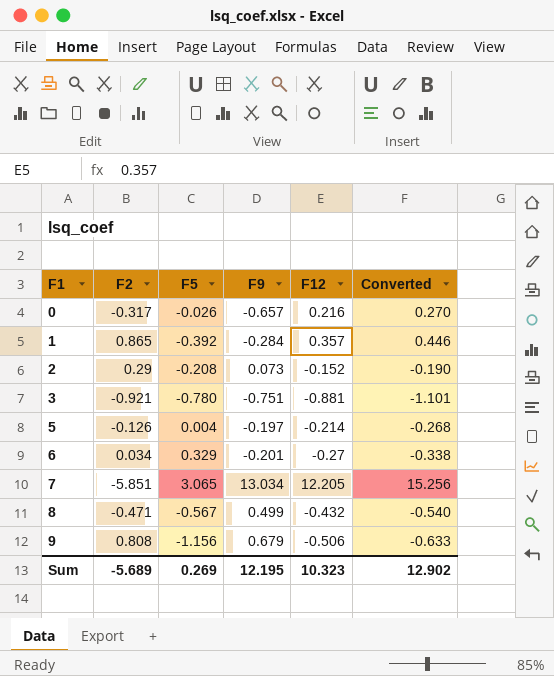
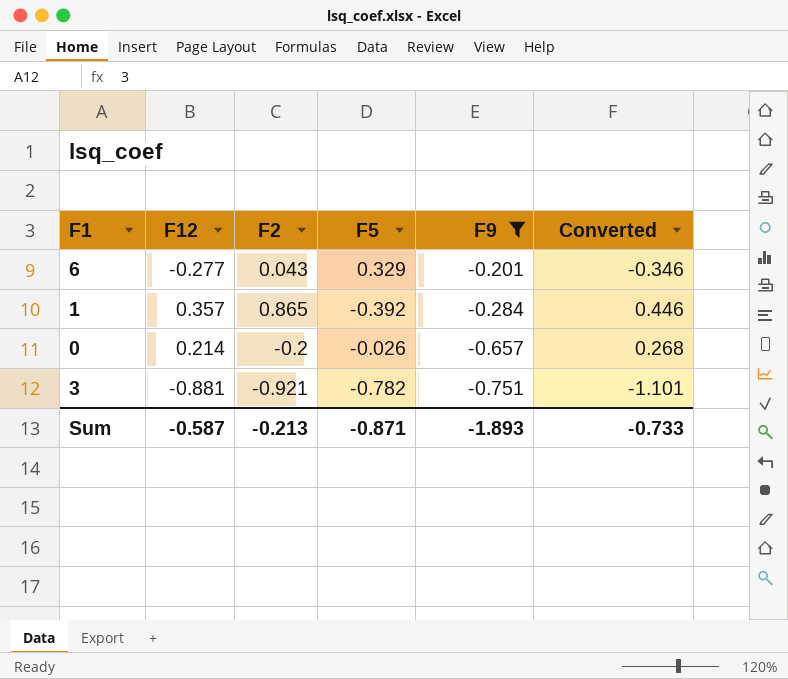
filter: none -> F9 <= -0.201
row order: F1 ascending -> F9 descending
column F12 | position: 5 -> 2
6 | F12: -0.27 -> -0.277
6 | F2: 0.034 -> 0.043
6 | Converted: -0.338 -> -0.346
0 | F12: 0.216 -> 0.214
0 | F2: -0.317 -> -0.2
0 | Converted: 0.270 -> 0.268
3 | F5: -0.780 -> -0.782
Sum | F12: 10.323 -> -0.587
Sum | F2: -5.689 -> -0.213
Sum | F5: 0.269 -> -0.871
Sum | F9: 12.195 -> -1.893
Sum | Converted: 12.902 -> -0.733

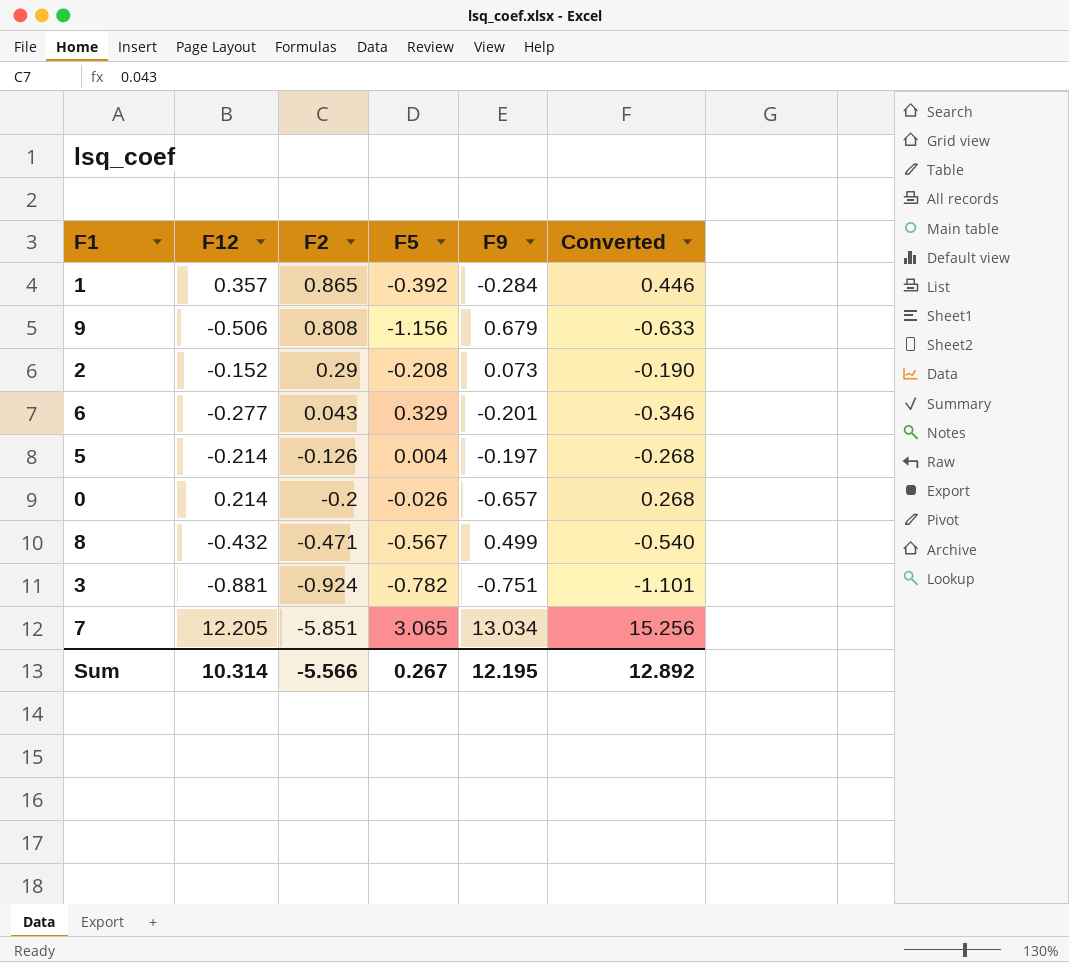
filter: F9 <= -0.201 -> none
row order: F9 descending -> F2 descending
3 | F2: -0.921 -> -0.924
Sum | F12: -0.587 -> 10.314
Sum | F2: -0.213 -> -5.566
Sum | F5: -0.871 -> 0.267
Sum | F9: -1.893 -> 12.195
Sum | Converted: -0.733 -> 12.892

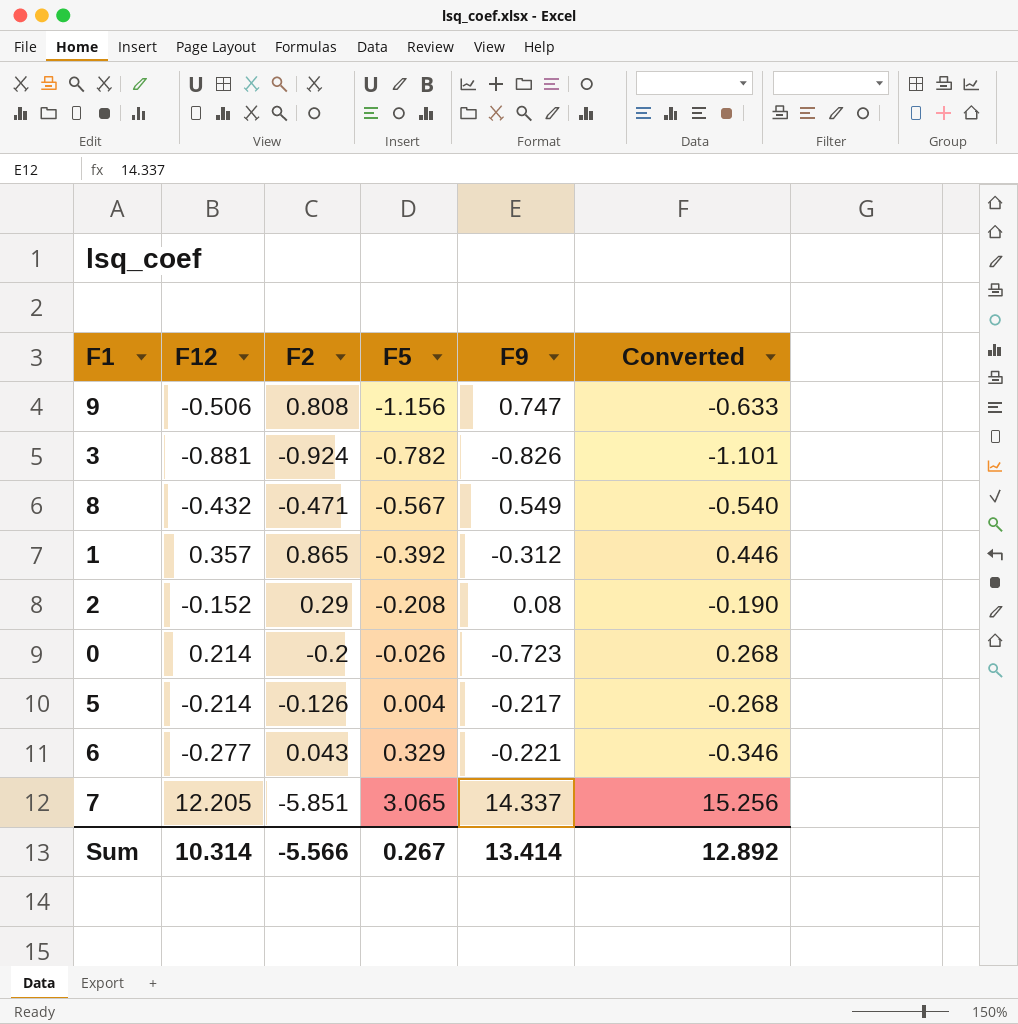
row order: F2 descending -> F5 ascending
9 | F9: 0.679 -> 0.747
3 | F9: -0.751 -> -0.826
8 | F9: 0.499 -> 0.549
1 | F9: -0.284 -> -0.312
2 | F9: 0.073 -> 0.08
0 | F9: -0.657 -> -0.723
5 | F9: -0.197 -> -0.217
6 | F9: -0.201 -> -0.221
7 | F9: 13.034 -> 14.337
Sum | F9: 12.195 -> 13.414

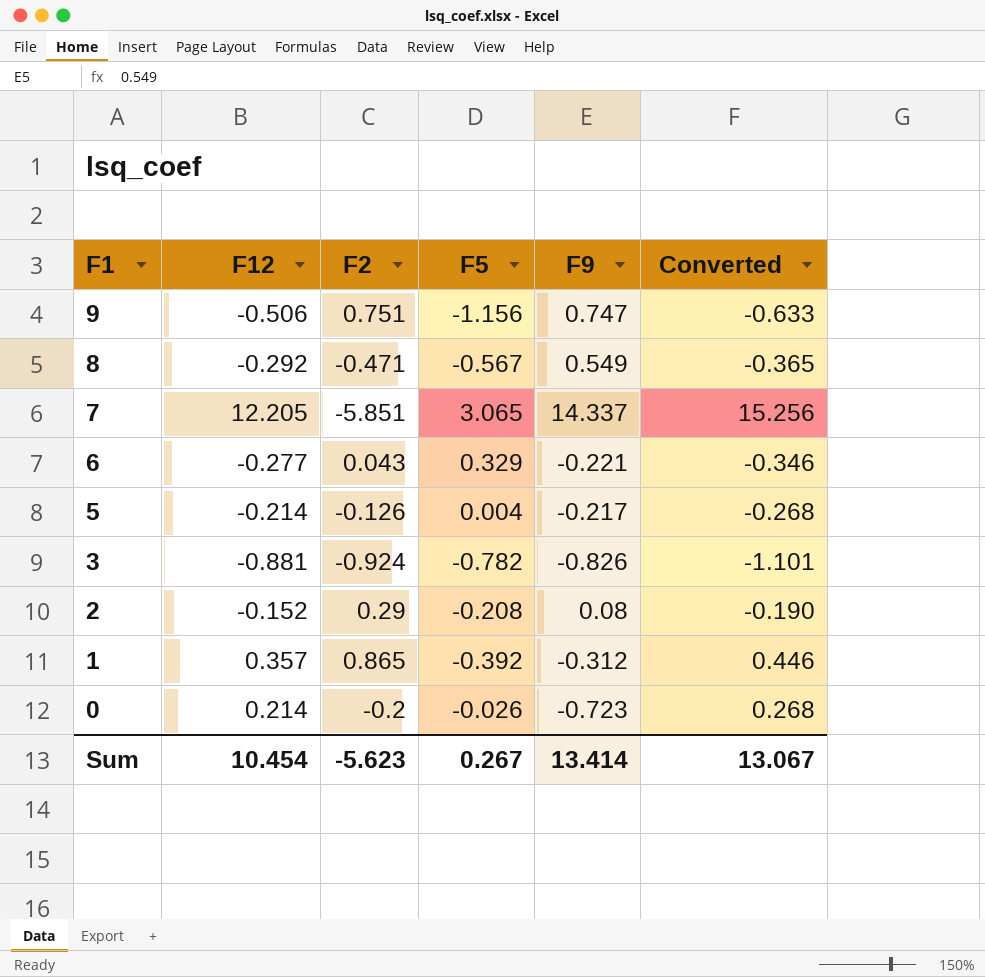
row order: F5 ascending -> F1 descending
9 | F2: 0.808 -> 0.751
8 | F12: -0.432 -> -0.292
8 | Converted: -0.540 -> -0.365
Sum | F12: 10.314 -> 10.454
Sum | F2: -5.566 -> -5.623
Sum | Converted: 12.892 -> 13.067

